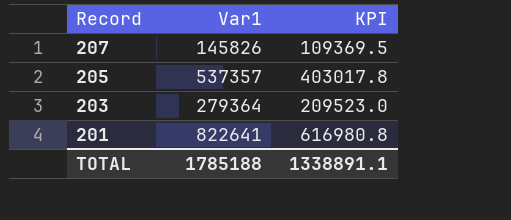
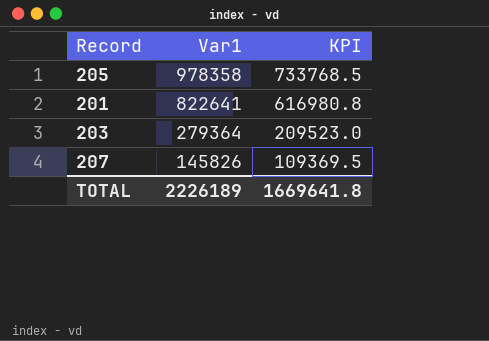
row order: Record descending -> Var1 descending
205 | Var1: 537357 -> 978358
205 | KPI: 403017.8 -> 733768.5
TOTAL | Var1: 1785188 -> 2226189
TOTAL | KPI: 1338891.1 -> 1669641.8

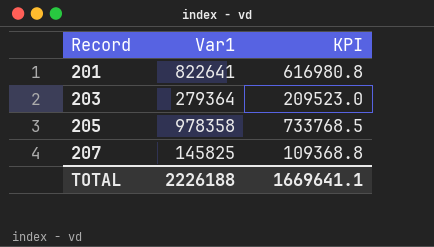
row order: Var1 descending -> Record ascending
207 | Var1: 145826 -> 145825
207 | KPI: 109369.5 -> 109368.8
TOTAL | Var1: 2226189 -> 2226188
TOTAL | KPI: 1669641.8 -> 1669641.1

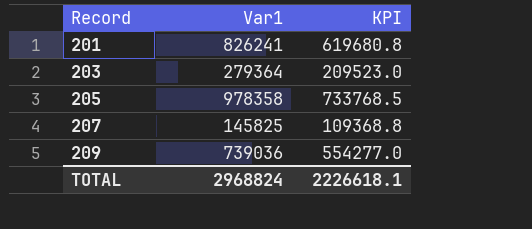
201 | Var1: 822641 -> 826241
201 | KPI: 616980.8 -> 619680.8
row 209: none -> 739036 | 554277.0
TOTAL | Var1: 2226188 -> 2968824
TOTAL | KPI: 1669641.1 -> 2226618.1

